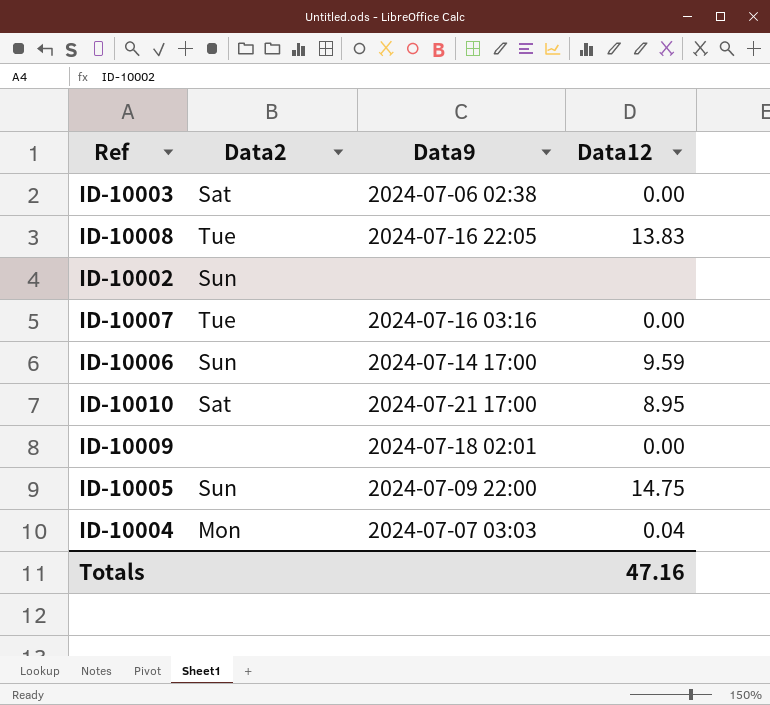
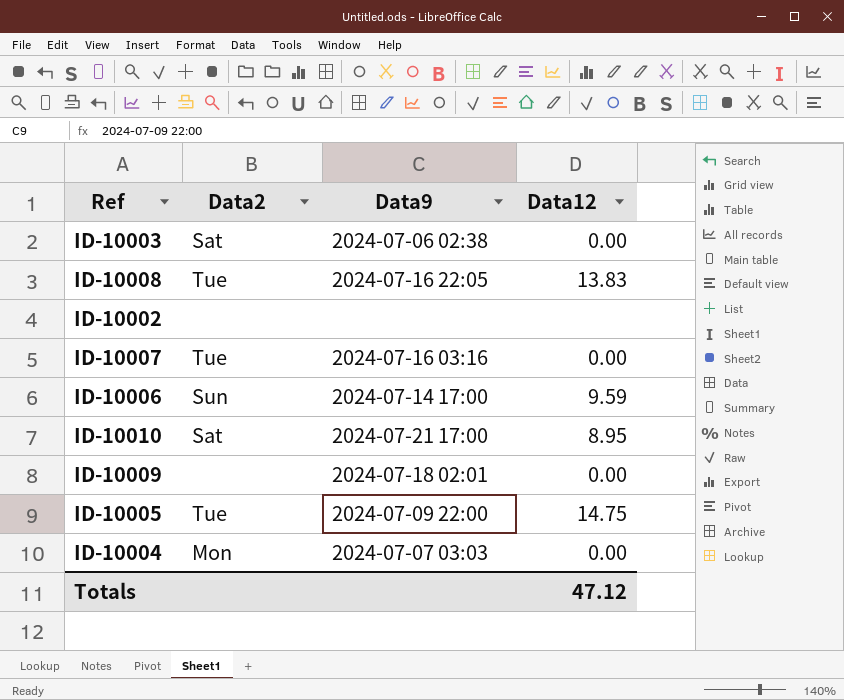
ID-10002 | Data2: Sun -> none
ID-10005 | Data2: Sun -> Tue
ID-10004 | Data12: 0.04 -> 0.00
Totals | Data12: 47.16 -> 47.12

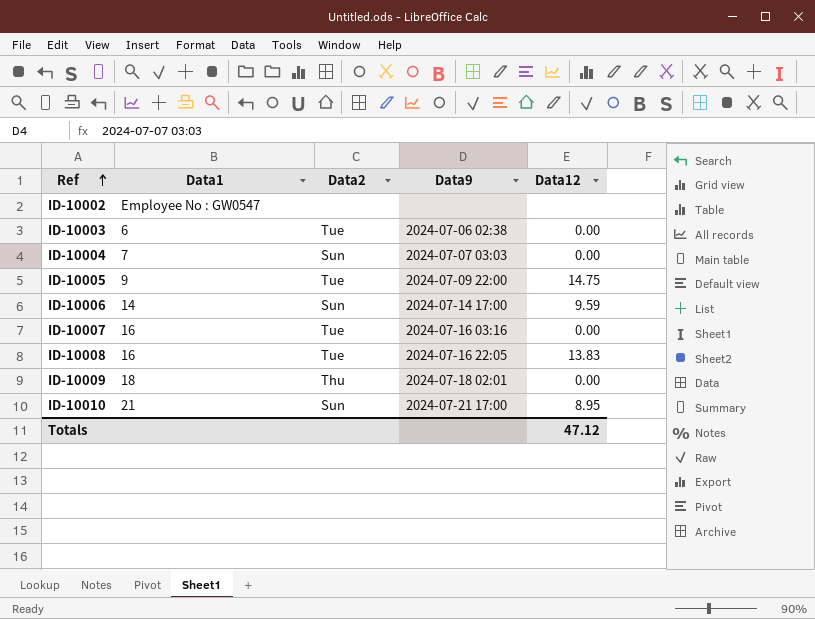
row order: none -> Ref ascending
column Data1 | position: none -> 2
ID-10003 | Data2: Sat -> Tue
ID-10004 | Data2: Mon -> Sun
ID-10009 | Data2: none -> Thu
ID-10010 | Data2: Sat -> Sun

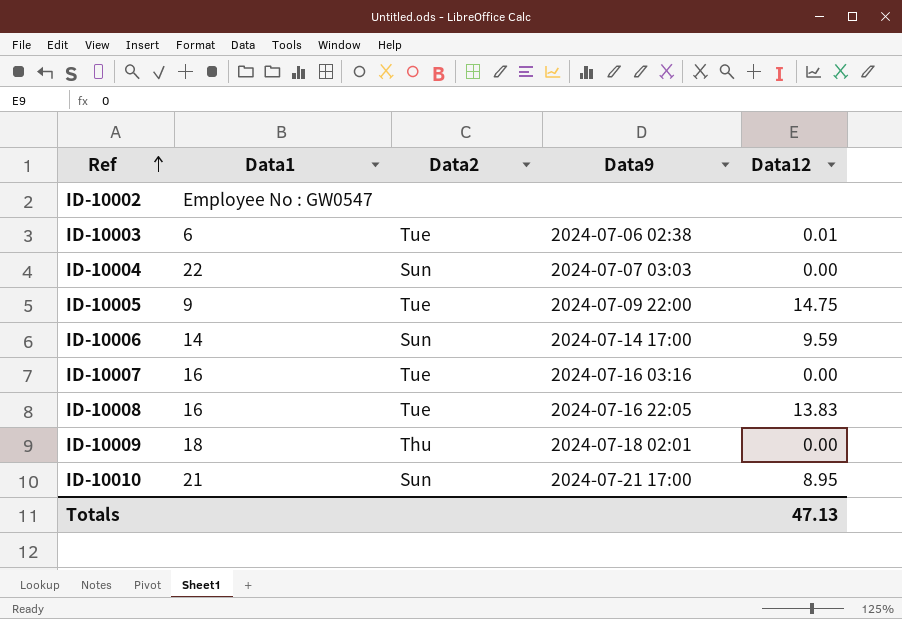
ID-10003 | Data12: 0.00 -> 0.01
ID-10004 | Data1: 7 -> 22
Totals | Data12: 47.12 -> 47.13

